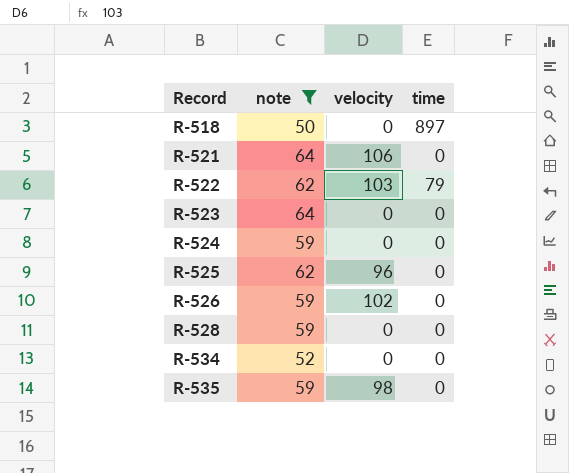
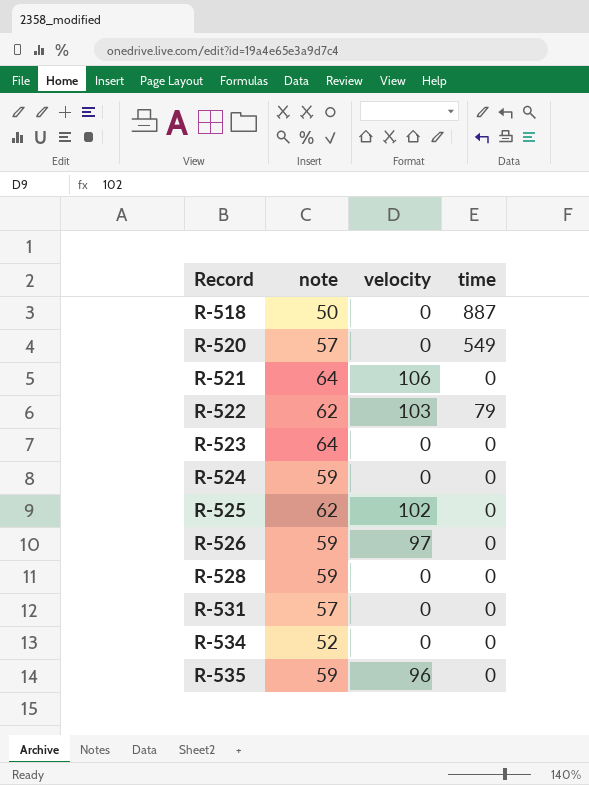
filter: note != 57 -> none
R-518 | time: 897 -> 887
R-525 | velocity: 96 -> 102
R-526 | velocity: 102 -> 97
R-535 | velocity: 98 -> 96

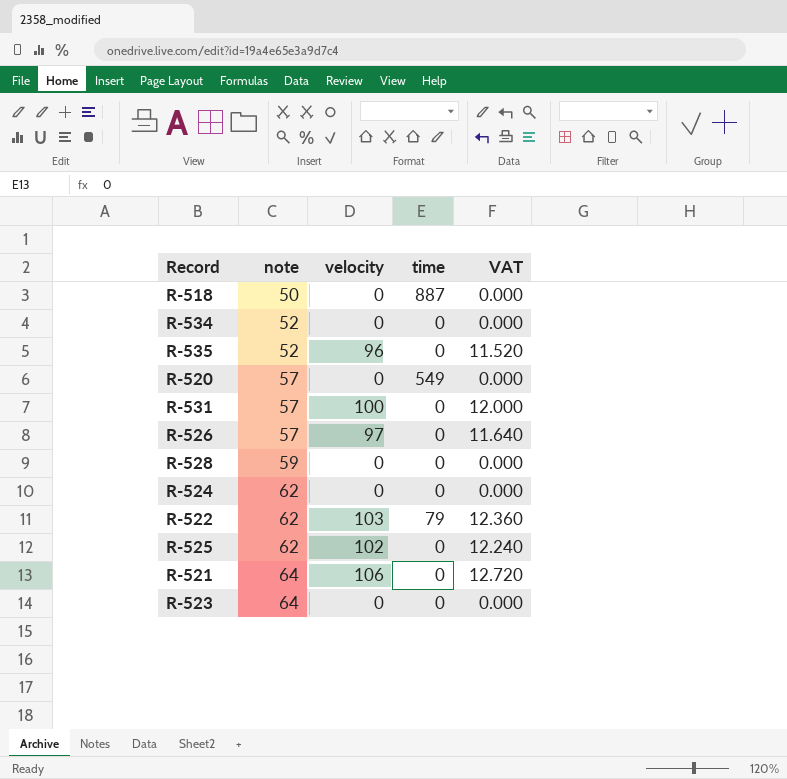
row order: Record ascending -> note ascending
column VAT | formula: none -> [velocity] * 0.12
R-535 | note: 59 -> 52
R-531 | velocity: 0 -> 100
R-526 | note: 59 -> 57
R-524 | note: 59 -> 62

